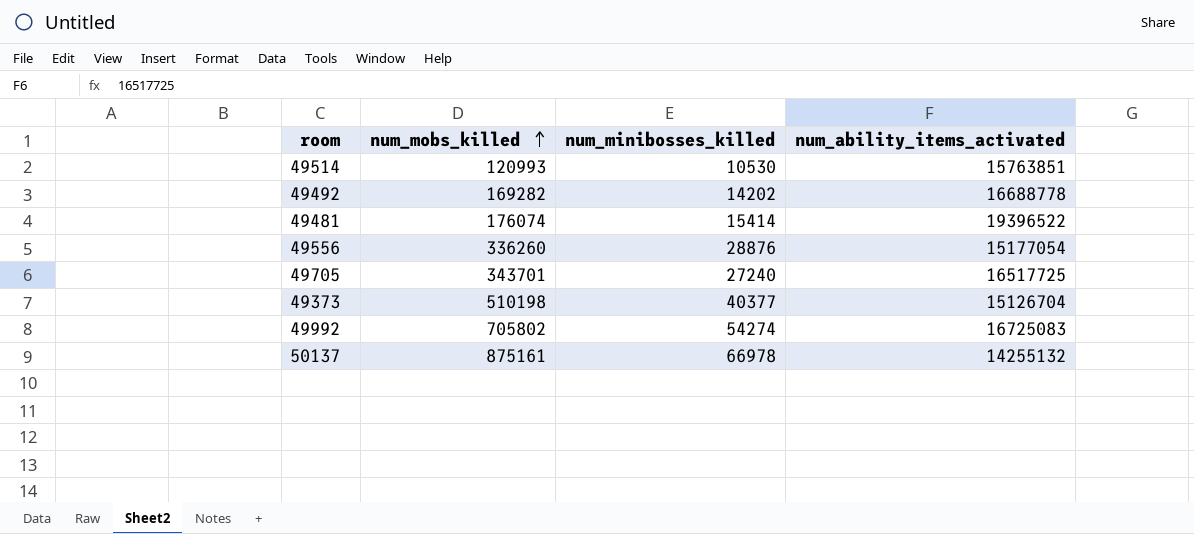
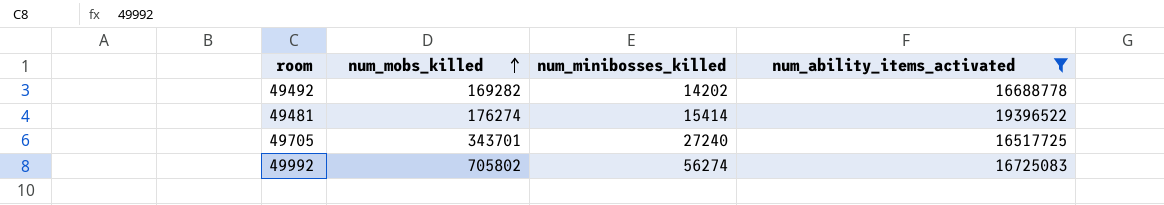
filter: none -> num_ability_items_activated >= 16517725
49481 | num_mobs_killed: 176074 -> 176274
49992 | num_minibosses_killed: 54274 -> 56274

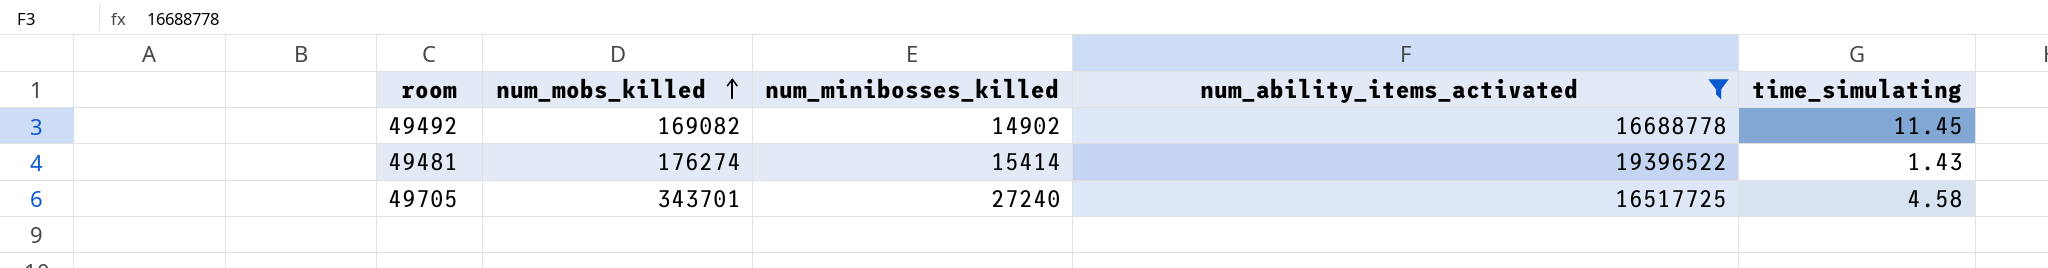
column time_simulating | position: none -> 5
row 49992: 705802 | 56274 | 16725083 -> none
49492 | num_mobs_killed: 169282 -> 169082
49492 | num_minibosses_killed: 14202 -> 14902

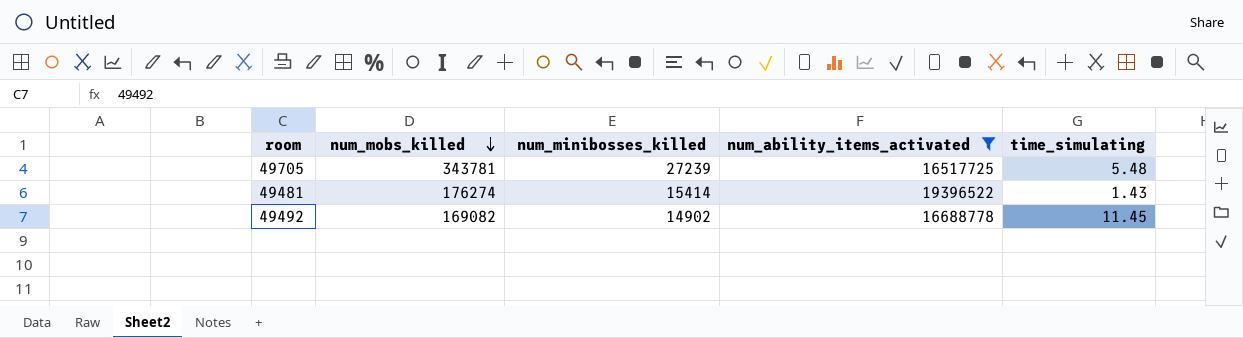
row order: num_mobs_killed ascending -> num_mobs_killed descending
49705 | num_mobs_killed: 343701 -> 343781
49705 | num_minibosses_killed: 27240 -> 27239
49705 | time_simulating: 4.58 -> 5.48

